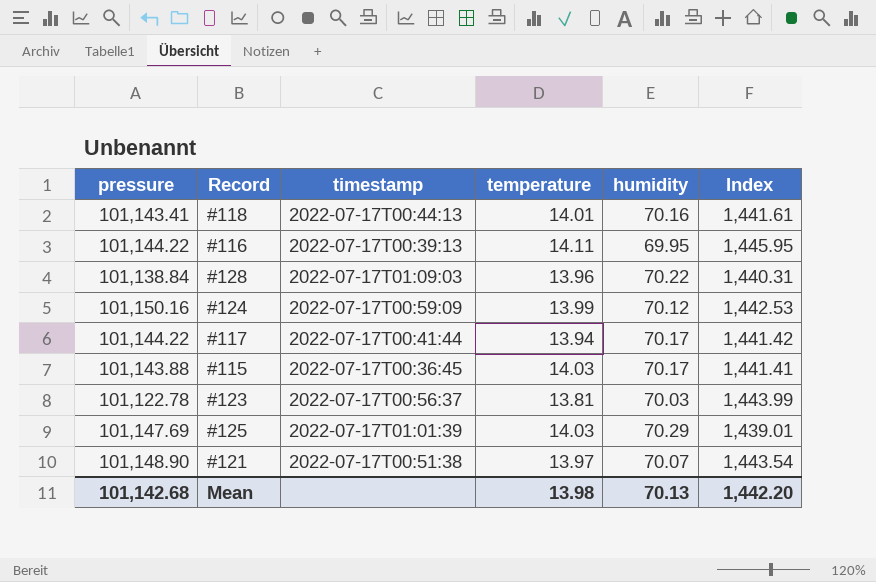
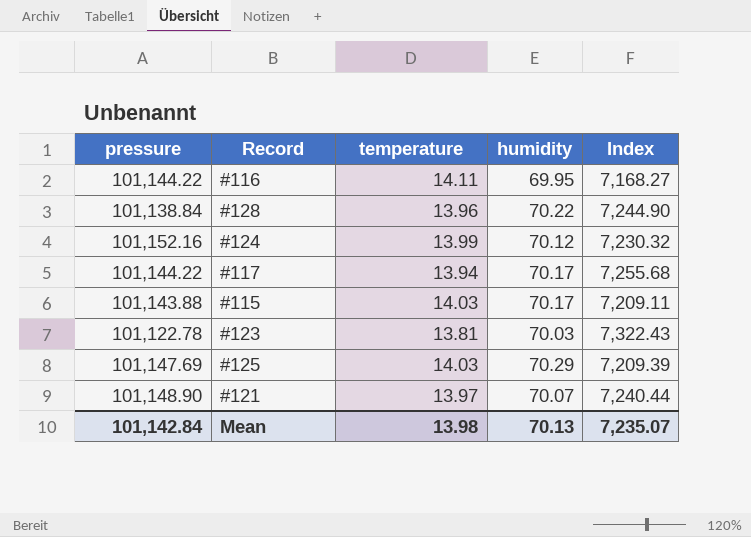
column timestamp | position: 3 -> none
column Index | formula: [pressure] / [humidity] -> [pressure] / [temperature]
row #118: 101,143.41 | 2022-07-17T00:44:13 | 14.01 | 70.16 | 1,441.61 -> none
#124 | pressure: 101,150.16 -> 101,152.16
Mean | pressure: 101,142.68 -> 101,142.84
Mean | Index: 1,442.20 -> 7,235.07

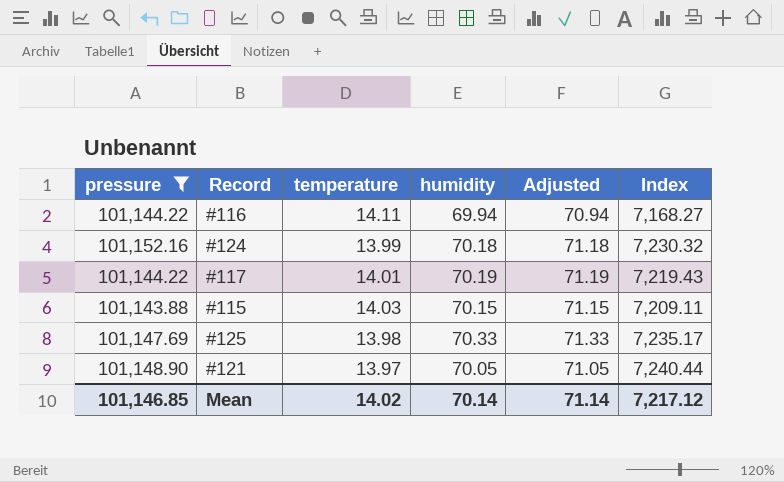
filter: none -> pressure >= 101,143.88
column Adjusted | formula: none -> [humidity] + 1
#116 | humidity: 69.95 -> 69.94
#124 | humidity: 70.12 -> 70.18
#117 | temperature: 13.94 -> 14.01
#117 | humidity: 70.17 -> 70.19
#117 | Index: 7,255.68 -> 7,219.43
#115 | humidity: 70.17 -> 70.15
#125 | temperature: 14.03 -> 13.98
#125 | humidity: 70.29 -> 70.33
#125 | Index: 7,209.39 -> 7,235.17
#121 | humidity: 70.07 -> 70.05
Mean | pressure: 101,142.84 -> 101,146.85
Mean | temperature: 13.98 -> 14.02
Mean | humidity: 70.13 -> 70.14
Mean | Index: 7,235.07 -> 7,217.12

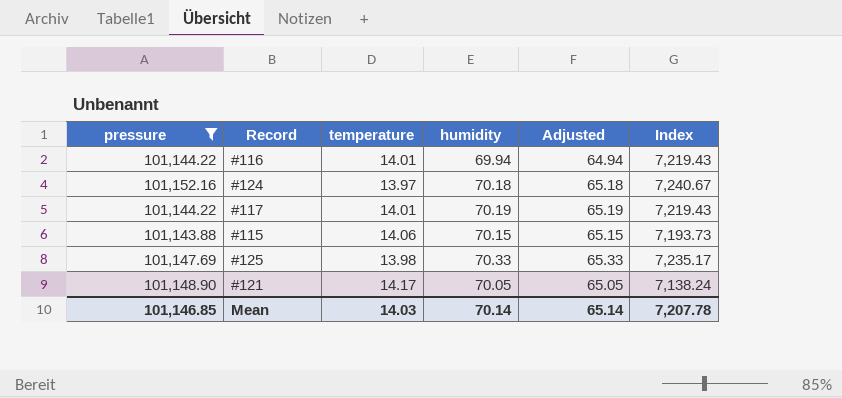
column Adjusted | formula: [humidity] + 1 -> [humidity] - 5
#116 | temperature: 14.11 -> 14.01
#116 | Index: 7,168.27 -> 7,219.43
#124 | temperature: 13.99 -> 13.97
#124 | Index: 7,230.32 -> 7,240.67
#115 | temperature: 14.03 -> 14.06
#115 | Index: 7,209.11 -> 7,193.73
#121 | temperature: 13.97 -> 14.17
#121 | Index: 7,240.44 -> 7,138.24
Mean | temperature: 14.02 -> 14.03
Mean | Adjusted: 71.14 -> 65.14
Mean | Index: 7,217.12 -> 7,207.78

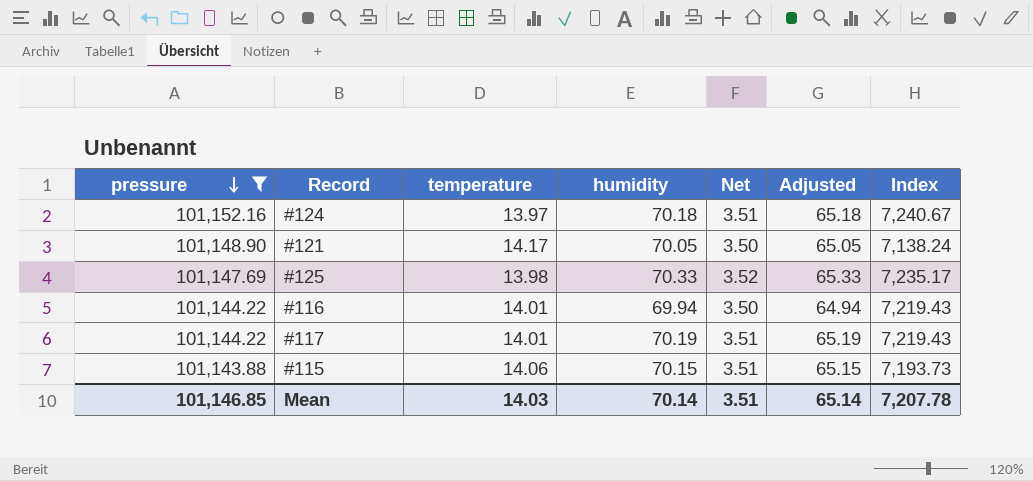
row order: none -> pressure descending
column Net | formula: none -> [humidity] * 0.05

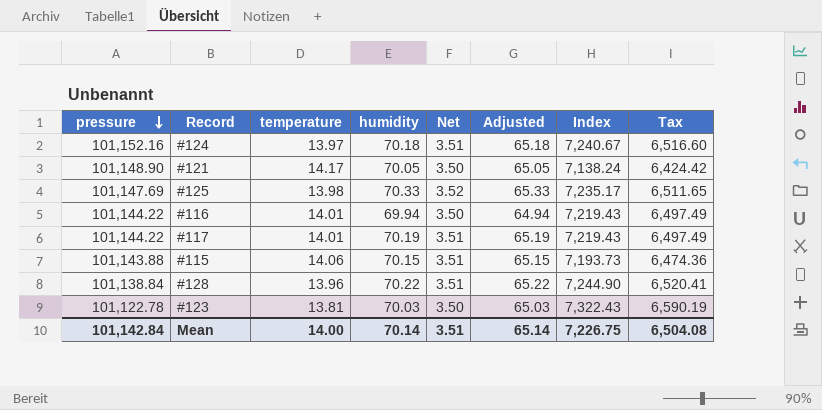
filter: pressure >= 101,143.88 -> none
column Tax | formula: none -> [Index] * 0.9
Mean | pressure: 101,146.85 -> 101,142.84
Mean | temperature: 14.03 -> 14.00
Mean | Index: 7,207.78 -> 7,226.75

